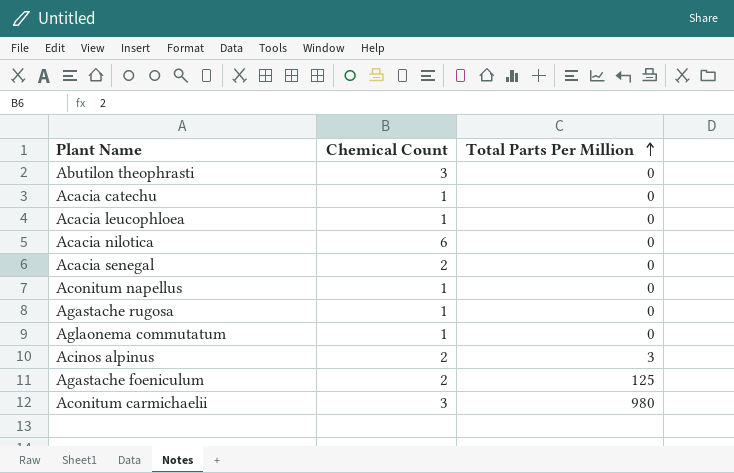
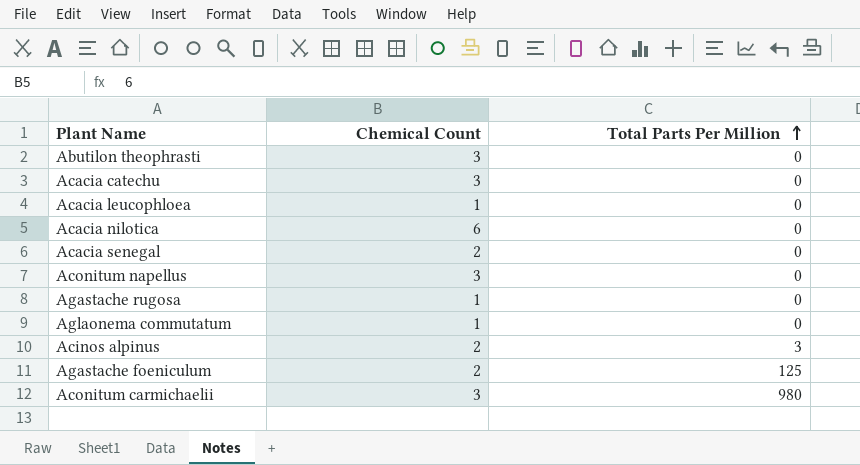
Acacia catechu | Chemical Count: 1 -> 3
Aconitum napellus | Chemical Count: 1 -> 3

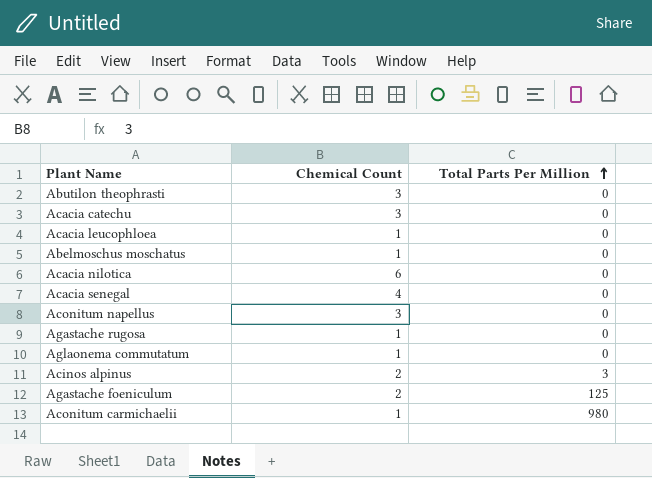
row Abelmoschus moschatus: none -> 1 | 0
Acacia senegal | Chemical Count: 2 -> 4
Aconitum carmichaelii | Chemical Count: 3 -> 1

